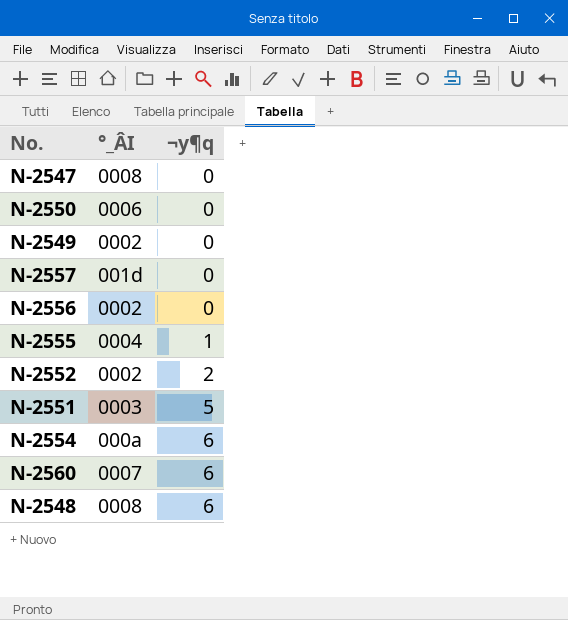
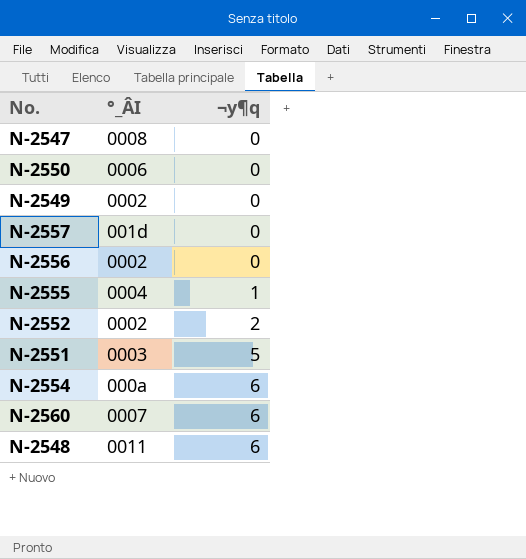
N-2548 | °_ÂI: 0008 -> 0011

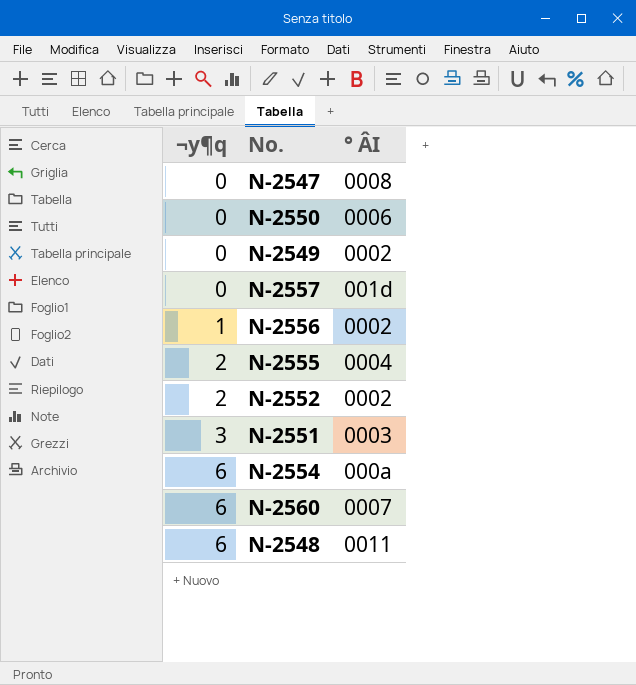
column ¬y¶q | position: 3 -> 1
column name: °_ÂI -> ° ÂI
N-2556 | ¬y¶q: 0 -> 1
N-2555 | ¬y¶q: 1 -> 2
N-2551 | ¬y¶q: 5 -> 3

